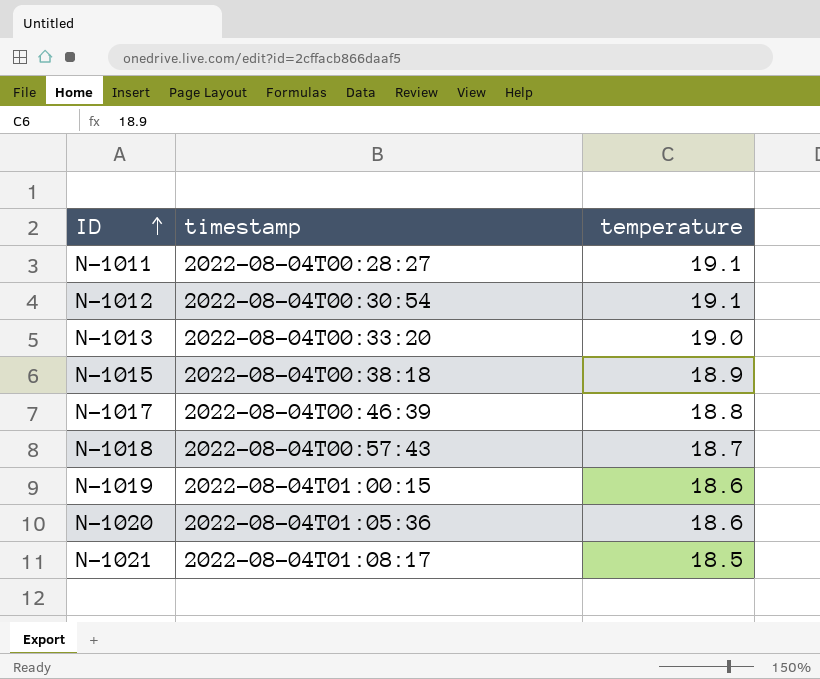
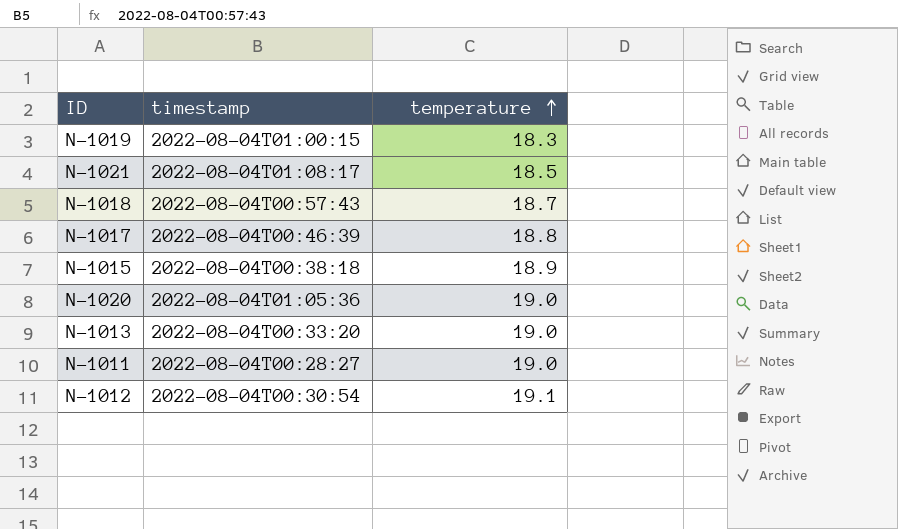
row order: ID ascending -> temperature ascending
N-1019 | temperature: 18.6 -> 18.3
N-1020 | temperature: 18.6 -> 19.0
N-1011 | temperature: 19.1 -> 19.0

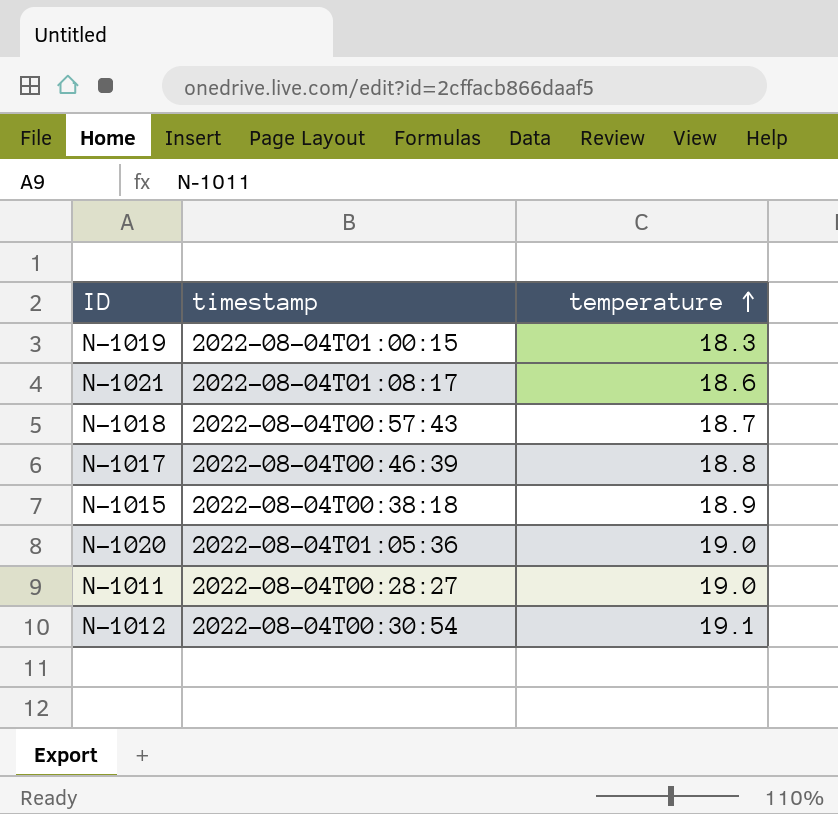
row N-1013: 2022-08-04T00:33:20 | 19.0 -> none
N-1021 | temperature: 18.5 -> 18.6

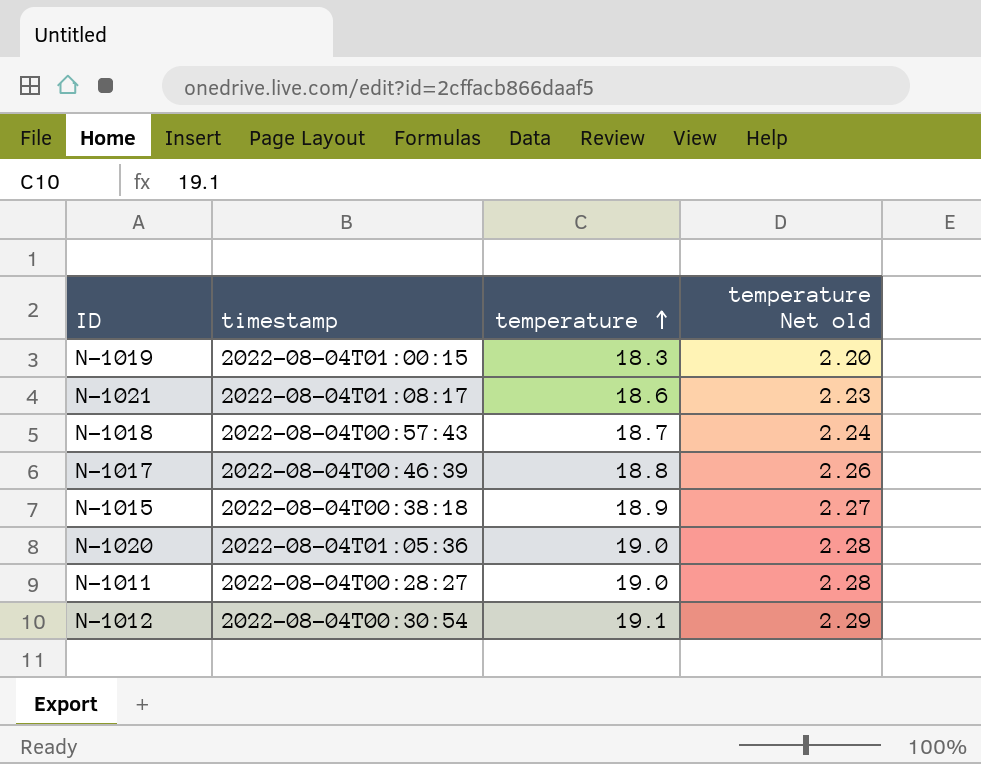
column temperature Net old | formula: none -> [temperature] * 0.12

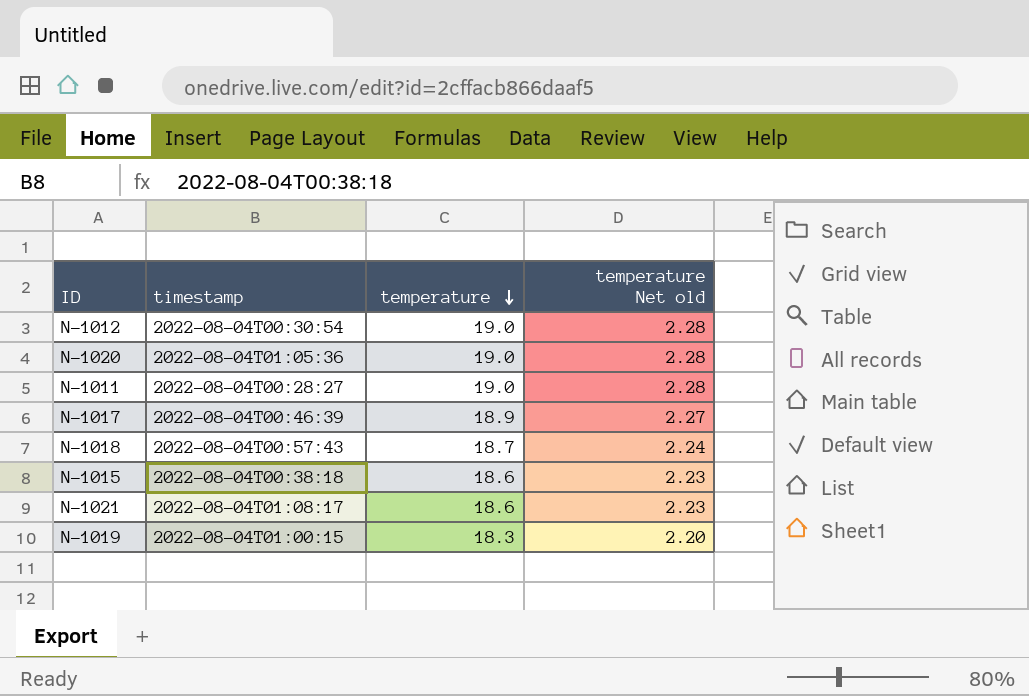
row order: temperature ascending -> temperature descending
N-1012 | temperature: 19.1 -> 19.0
N-1012 | temperature Net old: 2.29 -> 2.28
N-1017 | temperature: 18.8 -> 18.9
N-1017 | temperature Net old: 2.26 -> 2.27
N-1015 | temperature: 18.9 -> 18.6
N-1015 | temperature Net old: 2.27 -> 2.23

